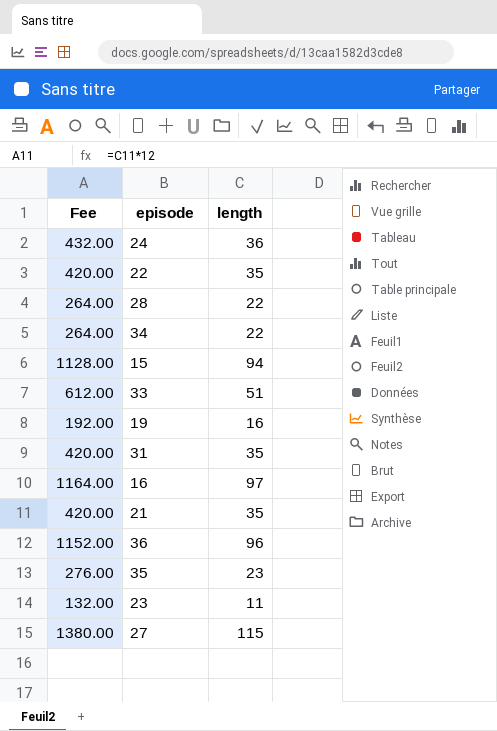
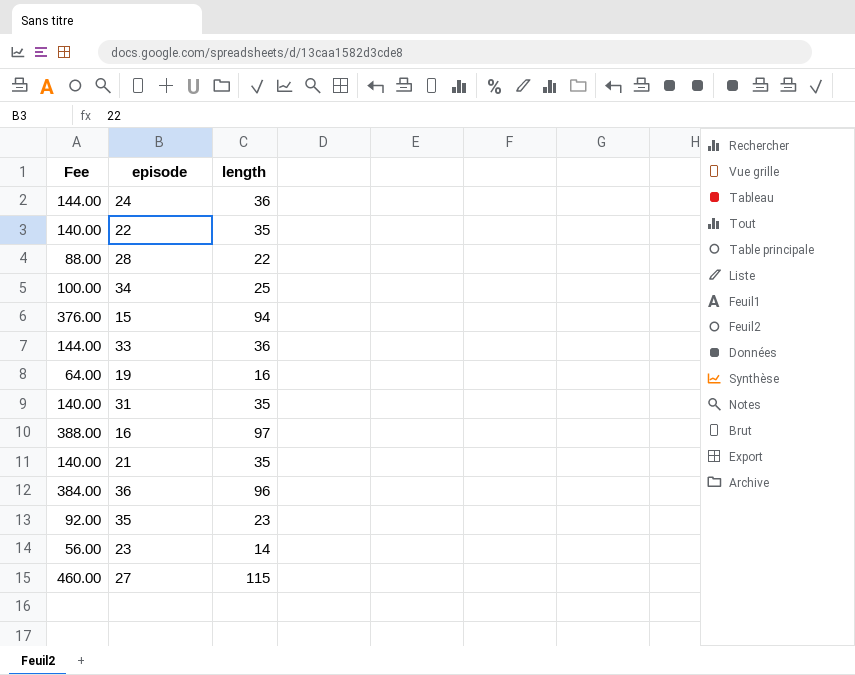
column Fee | formula: [length] * 12 -> [length] * 4
34 | length: 22 -> 25
33 | length: 51 -> 36
23 | length: 11 -> 14

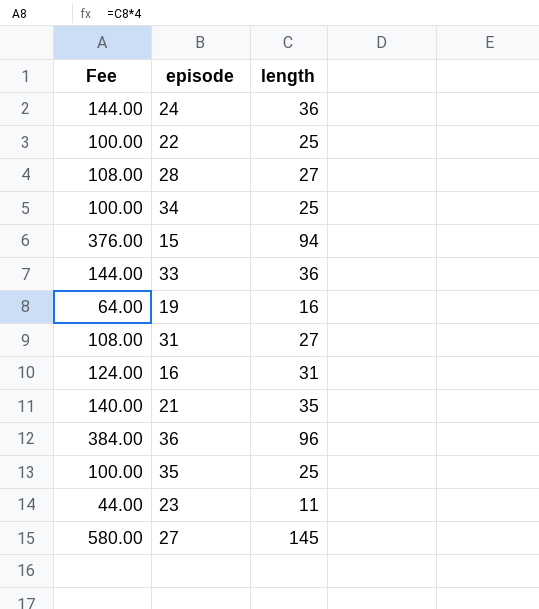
22 | Fee: 140.00 -> 100.00
22 | length: 35 -> 25
28 | Fee: 88.00 -> 108.00
28 | length: 22 -> 27
31 | Fee: 140.00 -> 108.00
31 | length: 35 -> 27
16 | Fee: 388.00 -> 124.00
16 | length: 97 -> 31
35 | Fee: 92.00 -> 100.00
35 | length: 23 -> 25
23 | Fee: 56.00 -> 44.00
23 | length: 14 -> 11
27 | Fee: 460.00 -> 580.00
27 | length: 115 -> 145

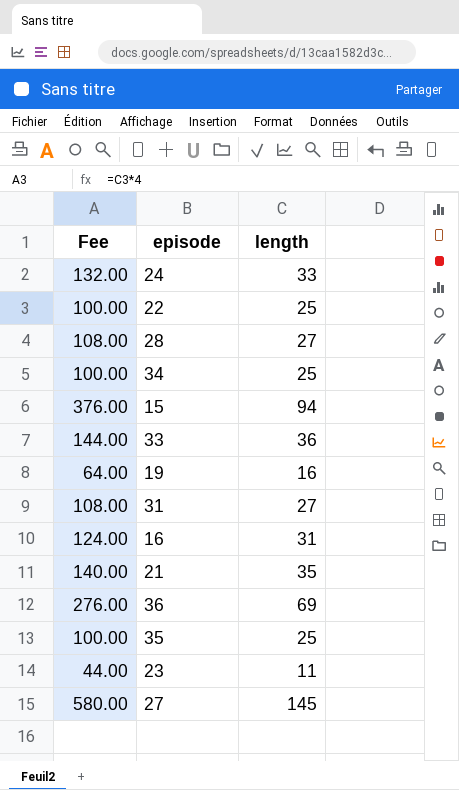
24 | Fee: 144.00 -> 132.00
24 | length: 36 -> 33
36 | Fee: 384.00 -> 276.00
36 | length: 96 -> 69

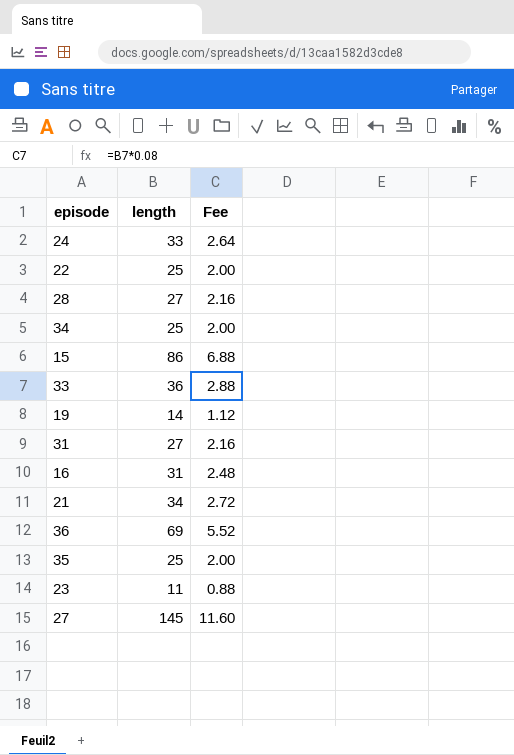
column Fee | formula: [length] * 4 -> [length] * 0.08
column Fee | position: 1 -> 3
15 | length: 94 -> 86
19 | length: 16 -> 14
21 | length: 35 -> 34

